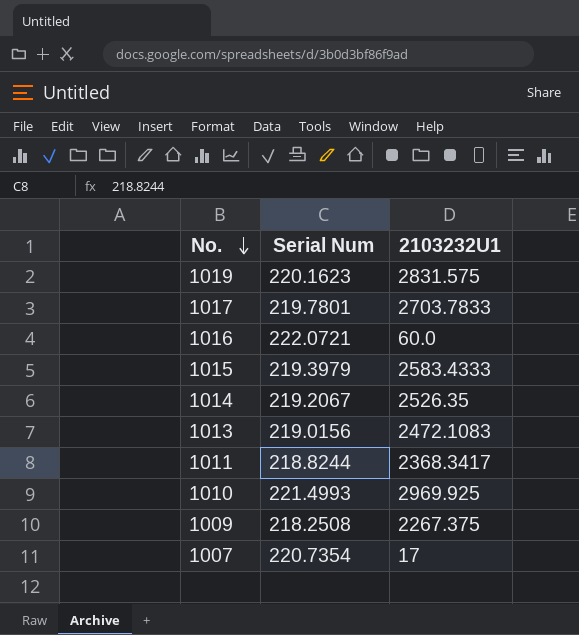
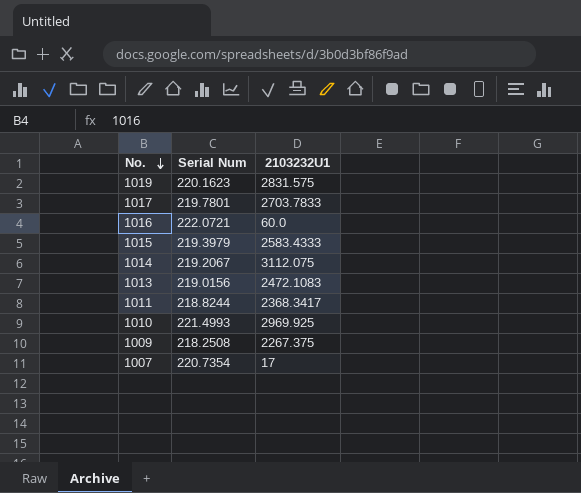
1014 | 2103232U1: 2526.35 -> 3112.075

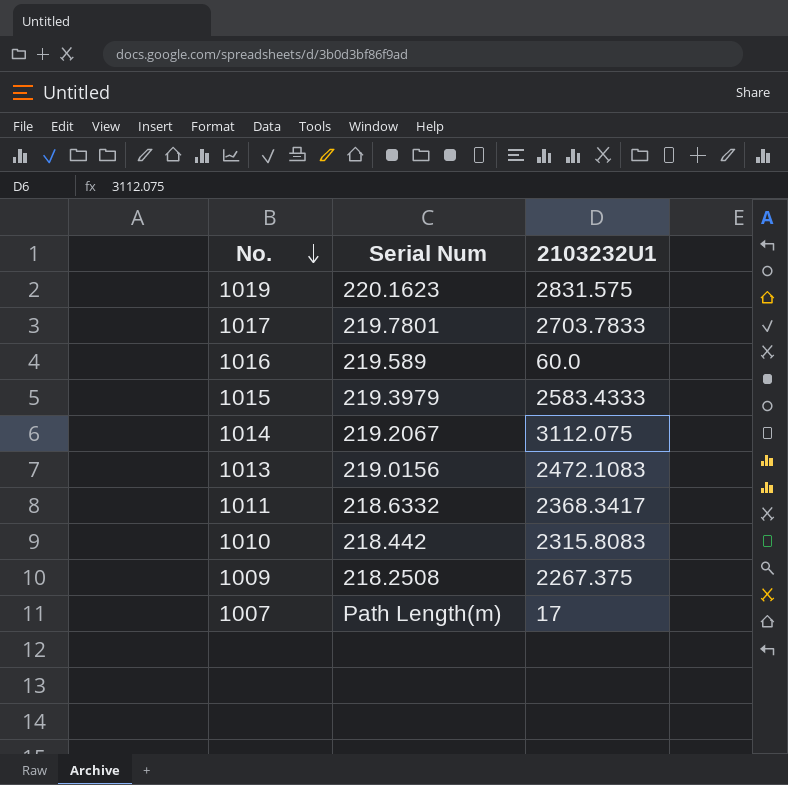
1016 | Serial Num: 222.0721 -> 219.589
1011 | Serial Num: 218.8244 -> 218.6332
1010 | Serial Num: 221.4993 -> 218.442
1010 | 2103232U1: 2969.925 -> 2315.8083
1007 | Serial Num: 220.7354 -> Path Length(m)

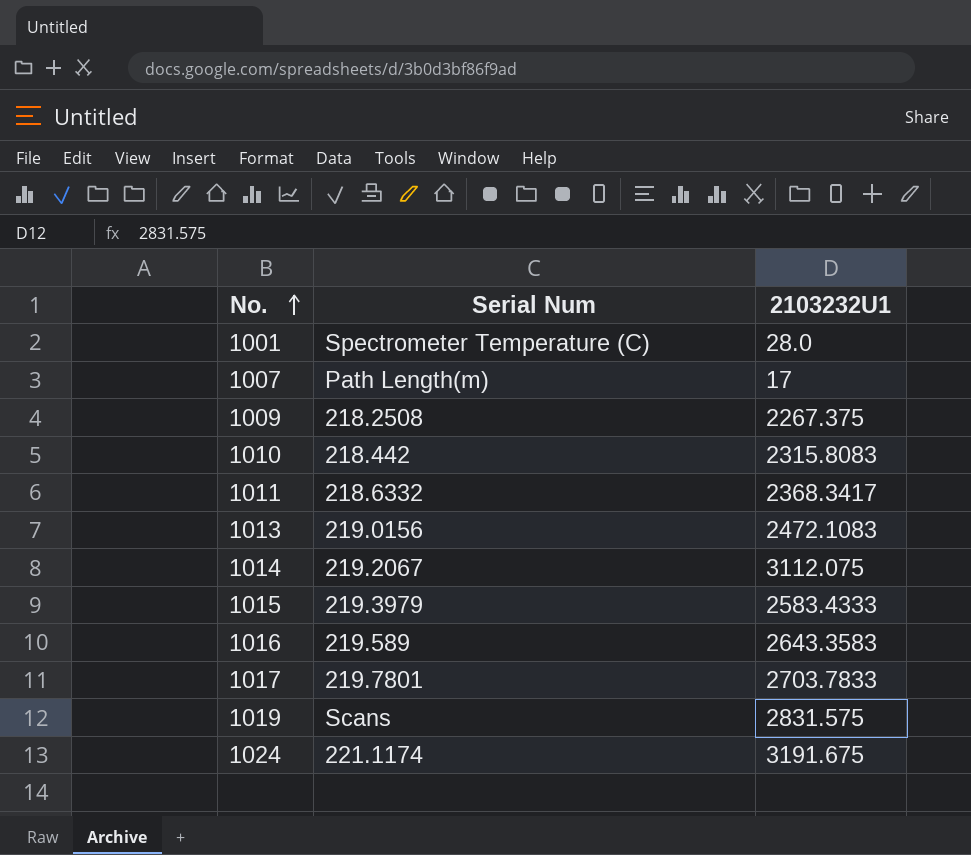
row order: No. descending -> No. ascending
row 1001: none -> Spectrometer Temperature (C) | 28.0
1016 | 2103232U1: 60.0 -> 2643.3583
1019 | Serial Num: 220.1623 -> Scans
row 1024: none -> 221.1174 | 3191.675

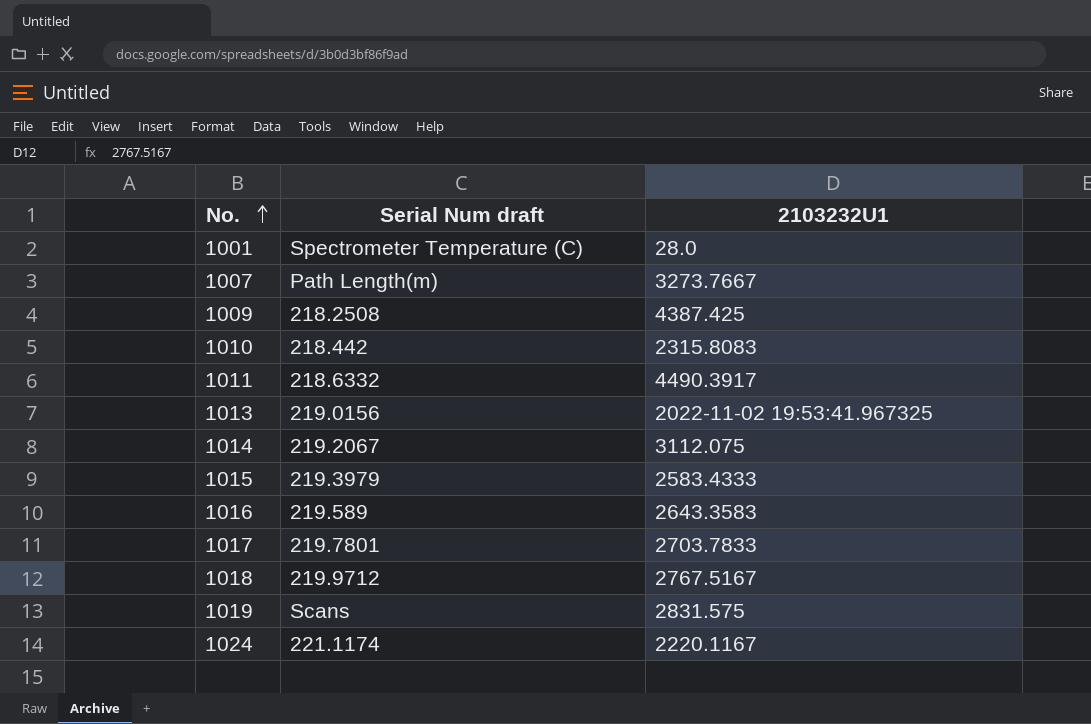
column name: Serial Num -> Serial Num draft
1007 | 2103232U1: 17 -> 3273.7667
1009 | 2103232U1: 2267.375 -> 4387.425
1011 | 2103232U1: 2368.3417 -> 4490.3917
1013 | 2103232U1: 2472.1083 -> 2022-11-02 19:53:41.967325
row 1018: none -> 219.9712 | 2767.5167
1024 | 2103232U1: 3191.675 -> 2220.1167

